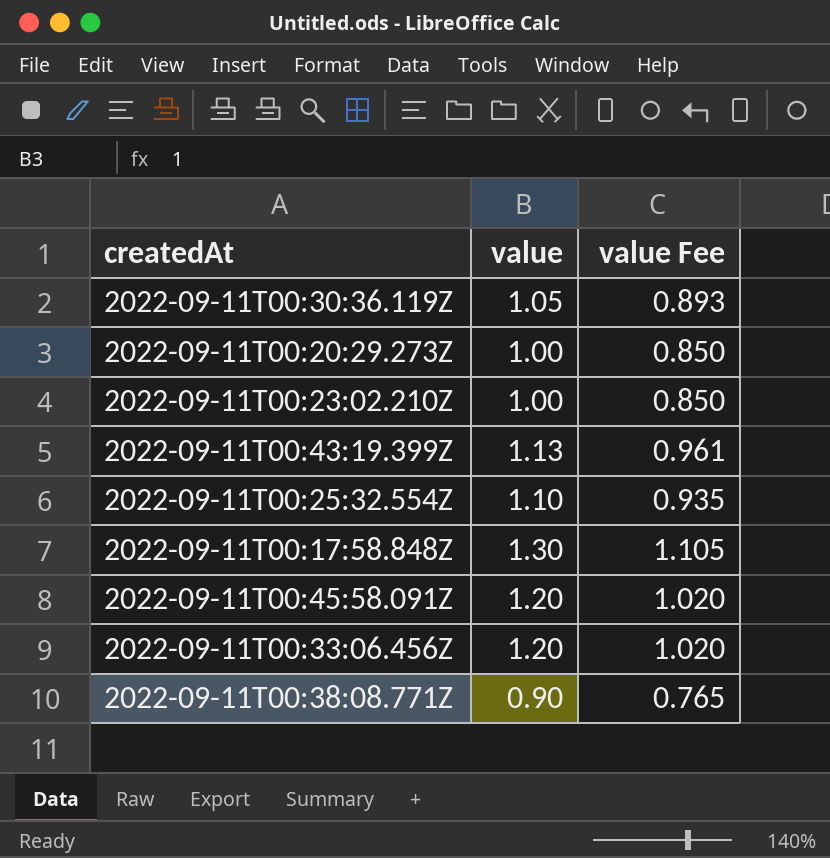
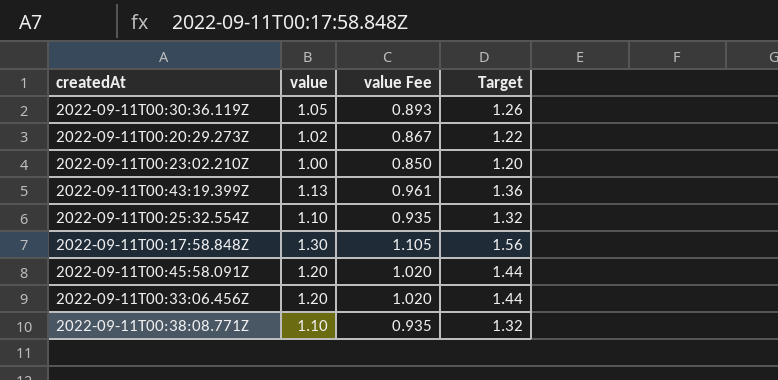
column Target | formula: none -> [value] * 1.2
2022-09-11T00:20:29.273Z | value: 1.00 -> 1.02
2022-09-11T00:20:29.273Z | value Fee: 0.850 -> 0.867
2022-09-11T00:38:08.771Z | value: 0.90 -> 1.10
2022-09-11T00:38:08.771Z | value Fee: 0.765 -> 0.935

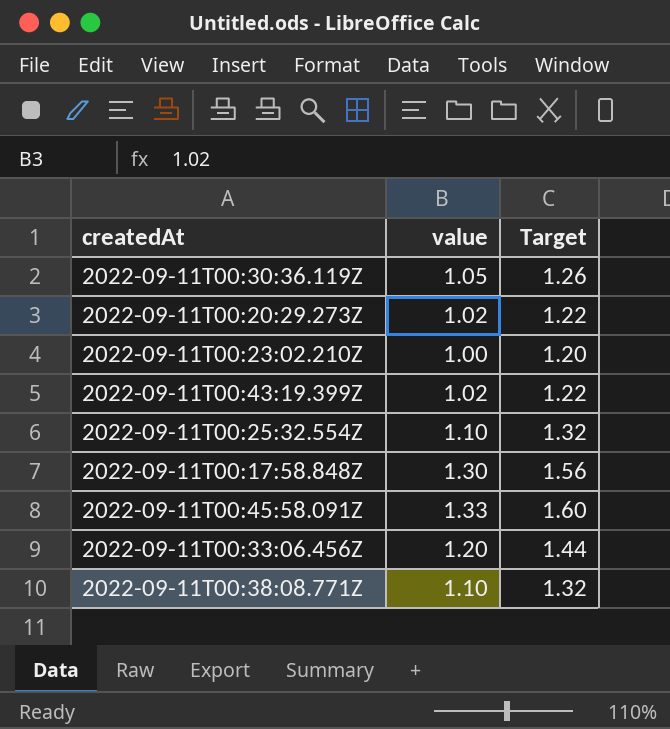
column value Fee | formula: [value] * 0.85 -> none
2022-09-11T00:43:19.399Z | value: 1.13 -> 1.02
2022-09-11T00:43:19.399Z | Target: 1.36 -> 1.22
2022-09-11T00:45:58.091Z | value: 1.20 -> 1.33
2022-09-11T00:45:58.091Z | Target: 1.44 -> 1.60

